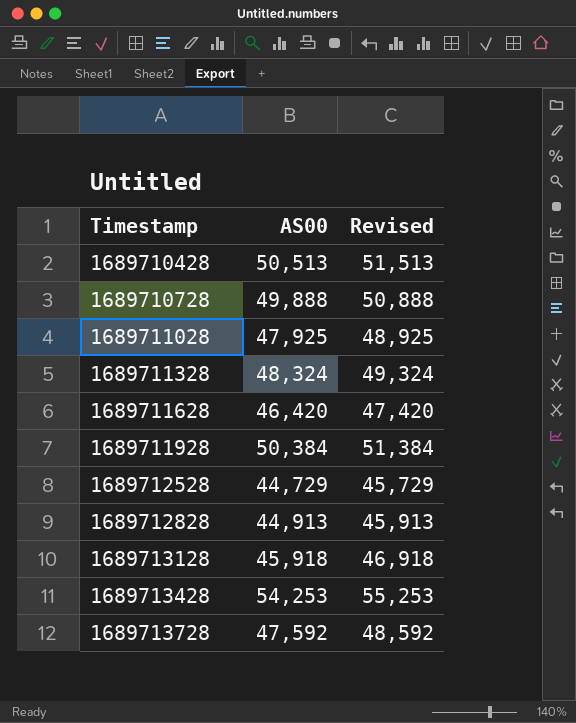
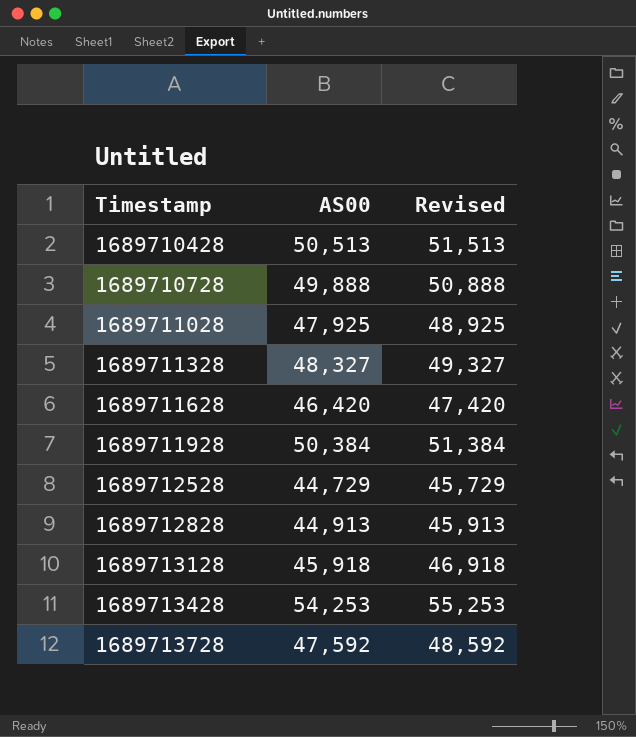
1689711328 | AS00: 48,324 -> 48,327
1689711328 | Revised: 49,324 -> 49,327

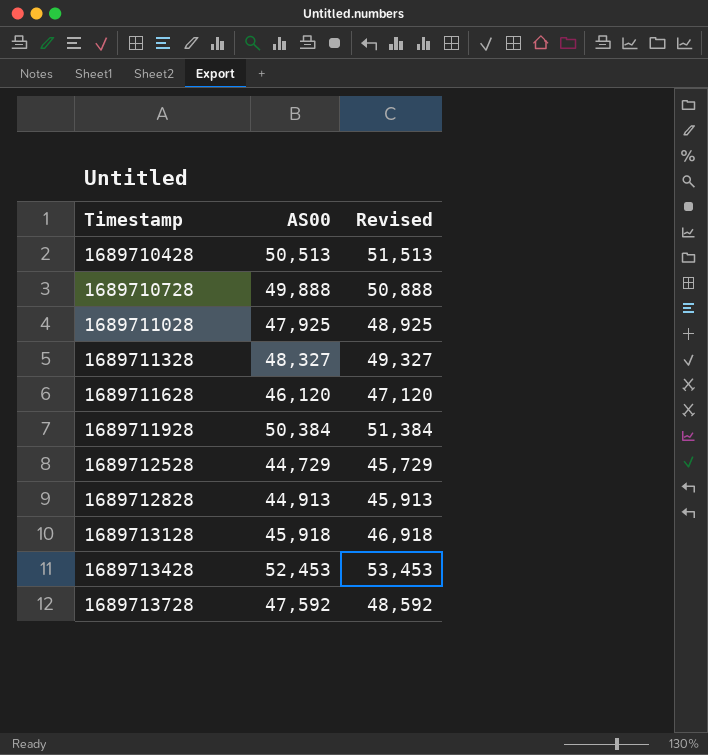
1689711628 | AS00: 46,420 -> 46,120
1689711628 | Revised: 47,420 -> 47,120
1689713428 | AS00: 54,253 -> 52,453
1689713428 | Revised: 55,253 -> 53,453

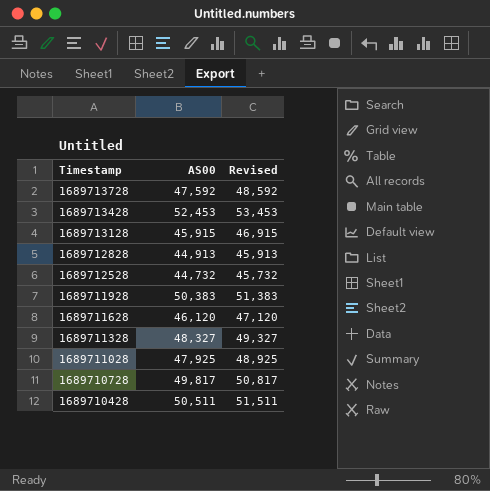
row order: Timestamp ascending -> Timestamp descending
1689713128 | AS00: 45,918 -> 45,915
1689713128 | Revised: 46,918 -> 46,915
1689712528 | AS00: 44,729 -> 44,732
1689712528 | Revised: 45,729 -> 45,732
1689711928 | AS00: 50,384 -> 50,383
1689711928 | Revised: 51,384 -> 51,383
1689710728 | AS00: 49,888 -> 49,817
1689710728 | Revised: 50,888 -> 50,817
1689710428 | AS00: 50,513 -> 50,511
1689710428 | Revised: 51,513 -> 51,511

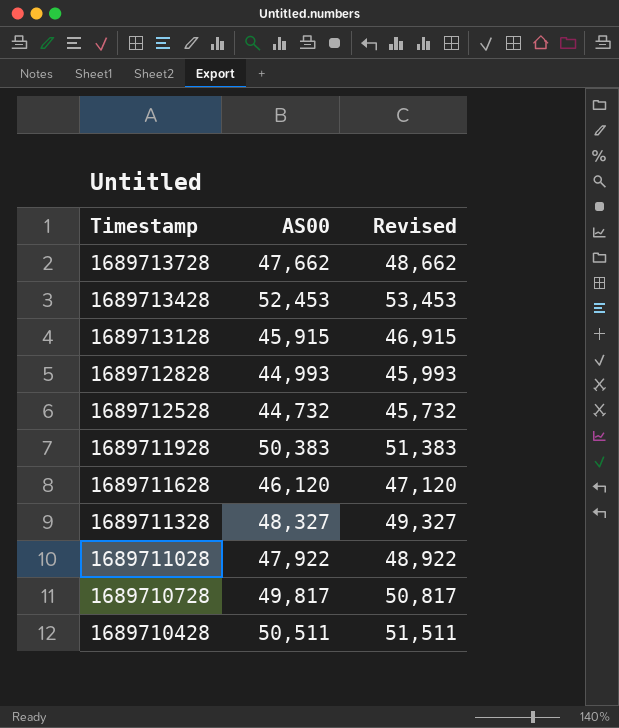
1689713728 | AS00: 47,592 -> 47,662
1689713728 | Revised: 48,592 -> 48,662
1689712828 | AS00: 44,913 -> 44,993
1689712828 | Revised: 45,913 -> 45,993
1689711028 | AS00: 47,925 -> 47,922
1689711028 | Revised: 48,925 -> 48,922

